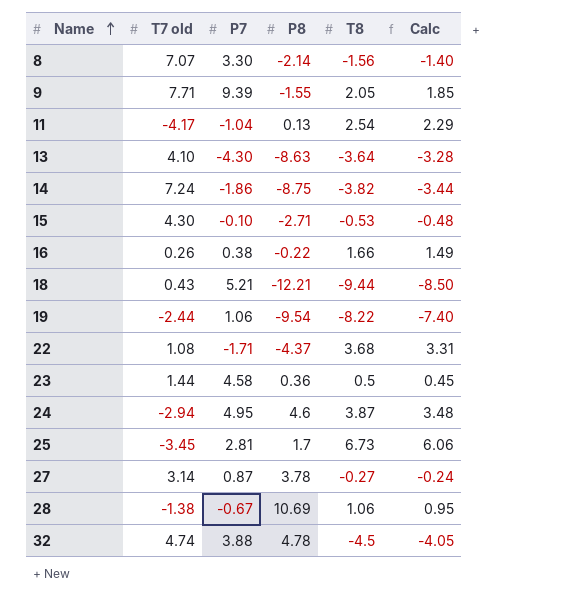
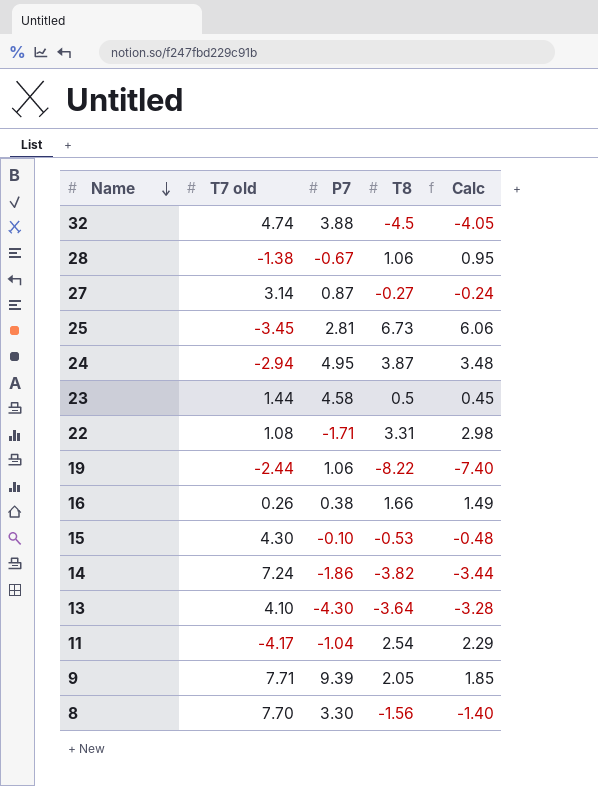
row order: Name ascending -> Name descending
column P8 | position: 4 -> none
row 18: 0.43 | 5.21 | -12.21 | -9.44 | -8.50 -> none
22 | T8: 3.68 -> 3.31
22 | Calc: 3.31 -> 2.98
8 | T7 old: 7.07 -> 7.70

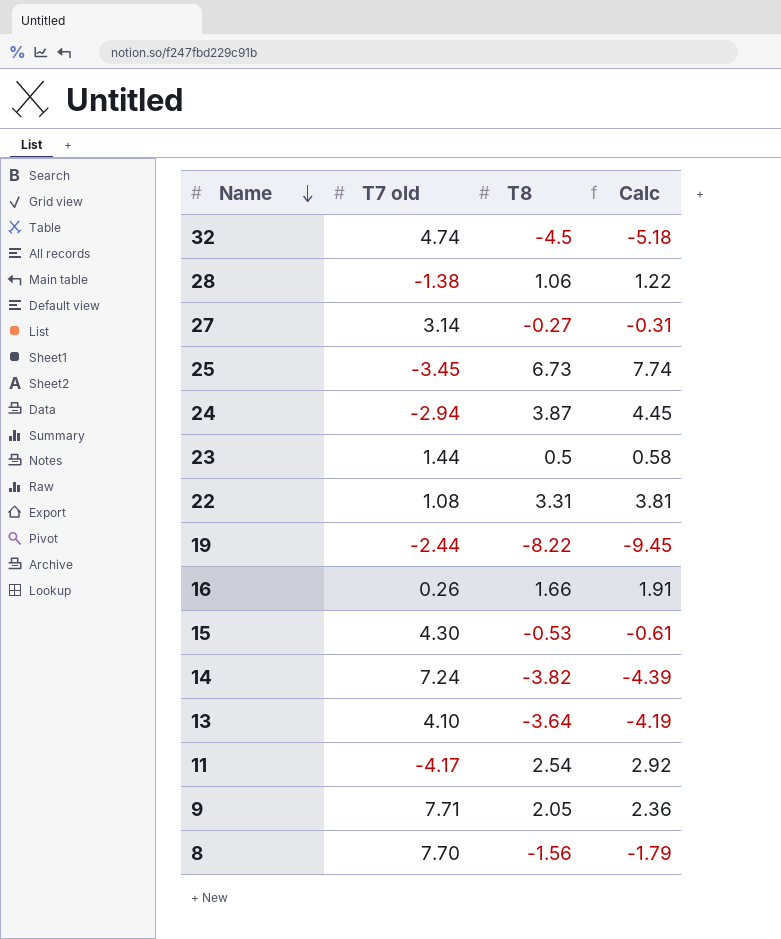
column P7 | position: 3 -> none
column Calc | formula: [T8] * 0.9 -> [T8] * 1.15

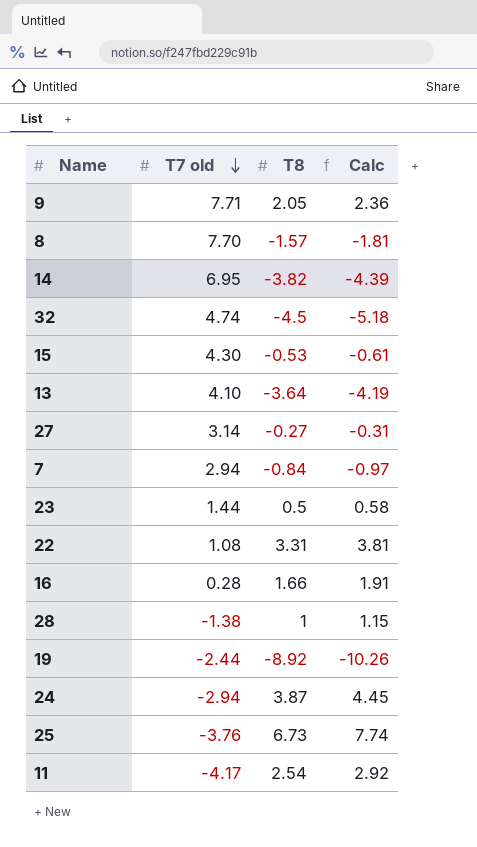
row order: Name descending -> T7 old descending
8 | T8: -1.56 -> -1.57
8 | Calc: -1.79 -> -1.81
14 | T7 old: 7.24 -> 6.95
row 7: none -> 2.94 | -0.84 | -0.97
16 | T7 old: 0.26 -> 0.28
28 | T8: 1.06 -> 1
28 | Calc: 1.22 -> 1.15
19 | T8: -8.22 -> -8.92
19 | Calc: -9.45 -> -10.26
25 | T7 old: -3.45 -> -3.76

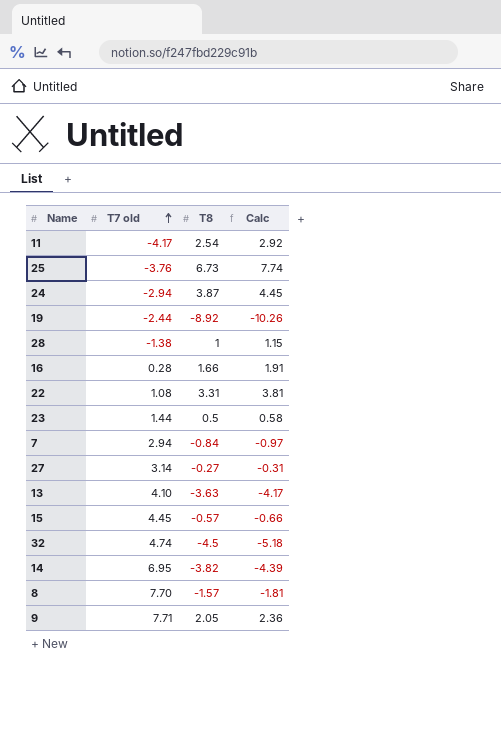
row order: T7 old descending -> T7 old ascending
13 | T8: -3.64 -> -3.63
13 | Calc: -4.19 -> -4.17
15 | T7 old: 4.30 -> 4.45
15 | T8: -0.53 -> -0.57
15 | Calc: -0.61 -> -0.66

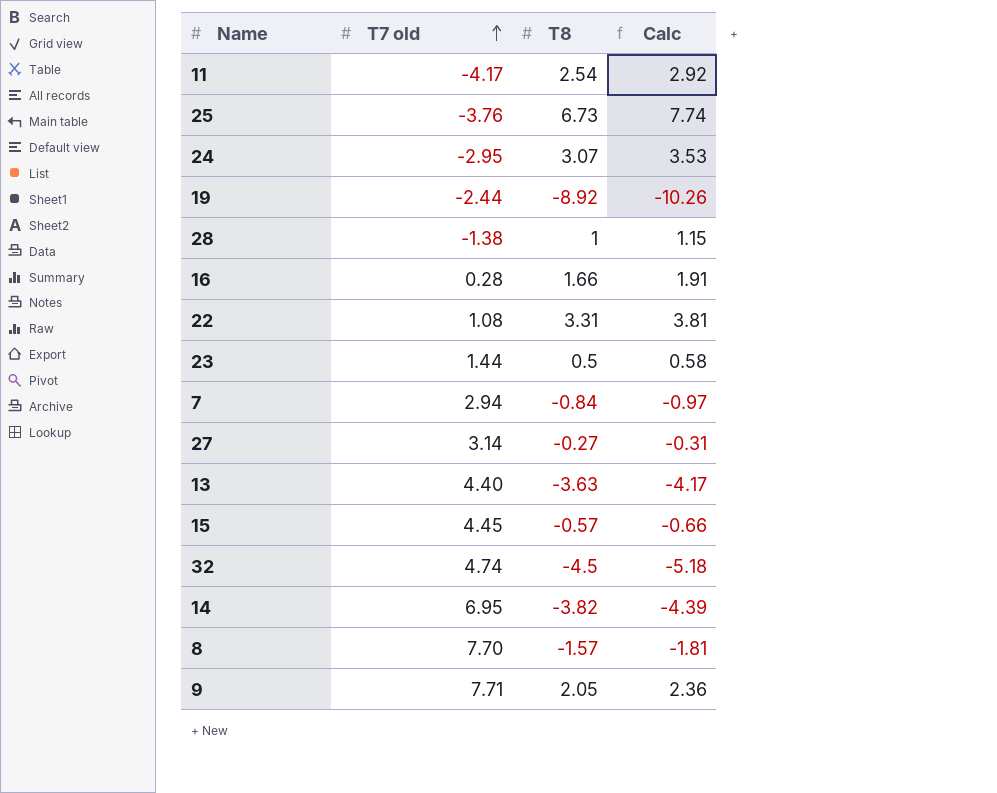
24 | T7 old: -2.94 -> -2.95
24 | T8: 3.87 -> 3.07
24 | Calc: 4.45 -> 3.53
13 | T7 old: 4.10 -> 4.40

